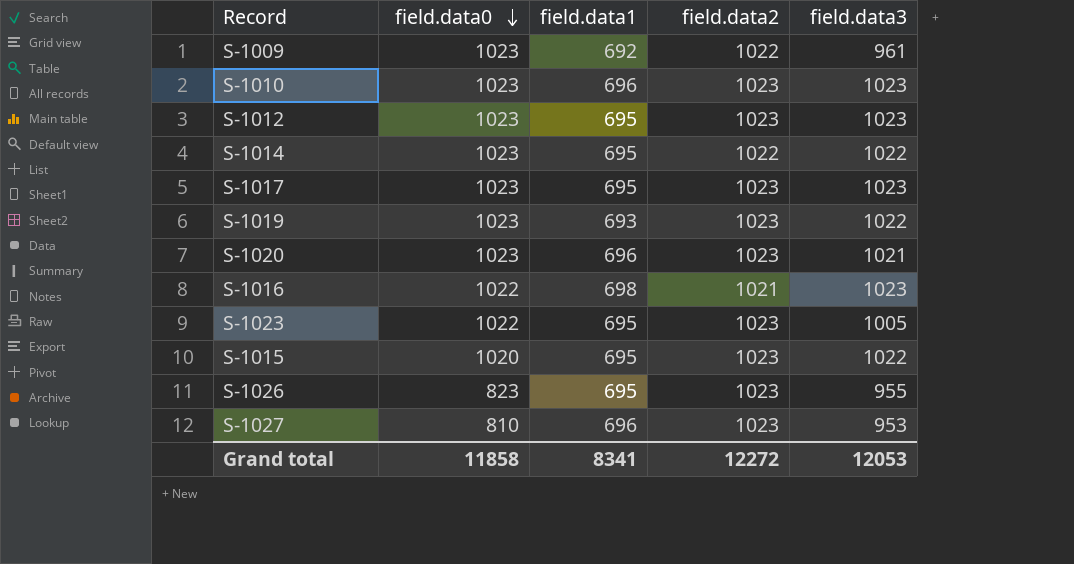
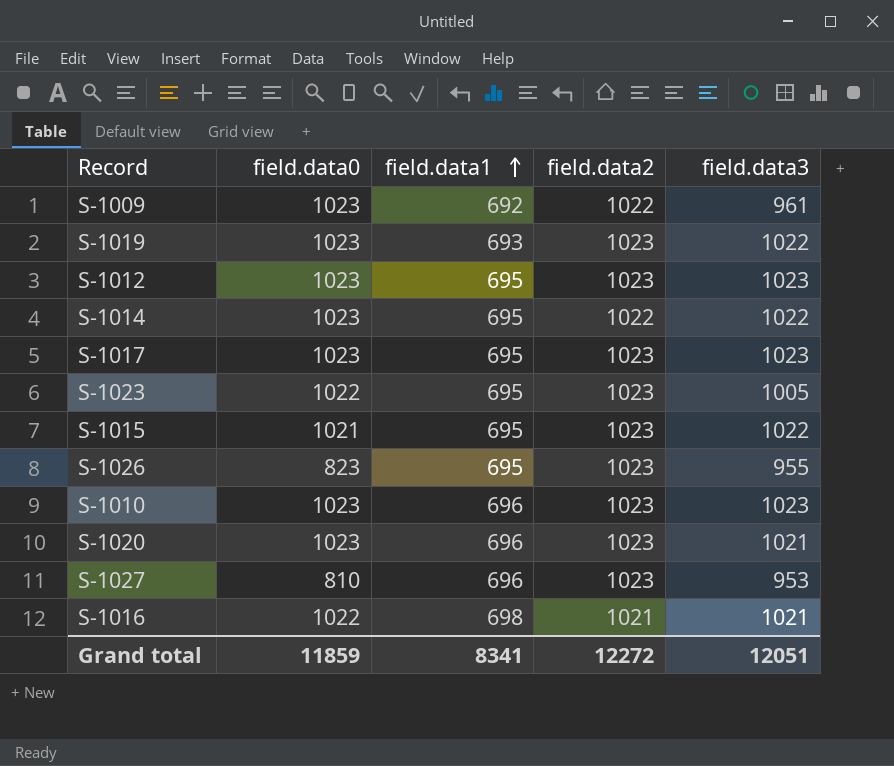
row order: field.data0 descending -> field.data1 ascending
S-1015 | field.data0: 1020 -> 1021
S-1016 | field.data3: 1023 -> 1021
Grand total | field.data0: 11858 -> 11859
Grand total | field.data3: 12053 -> 12051

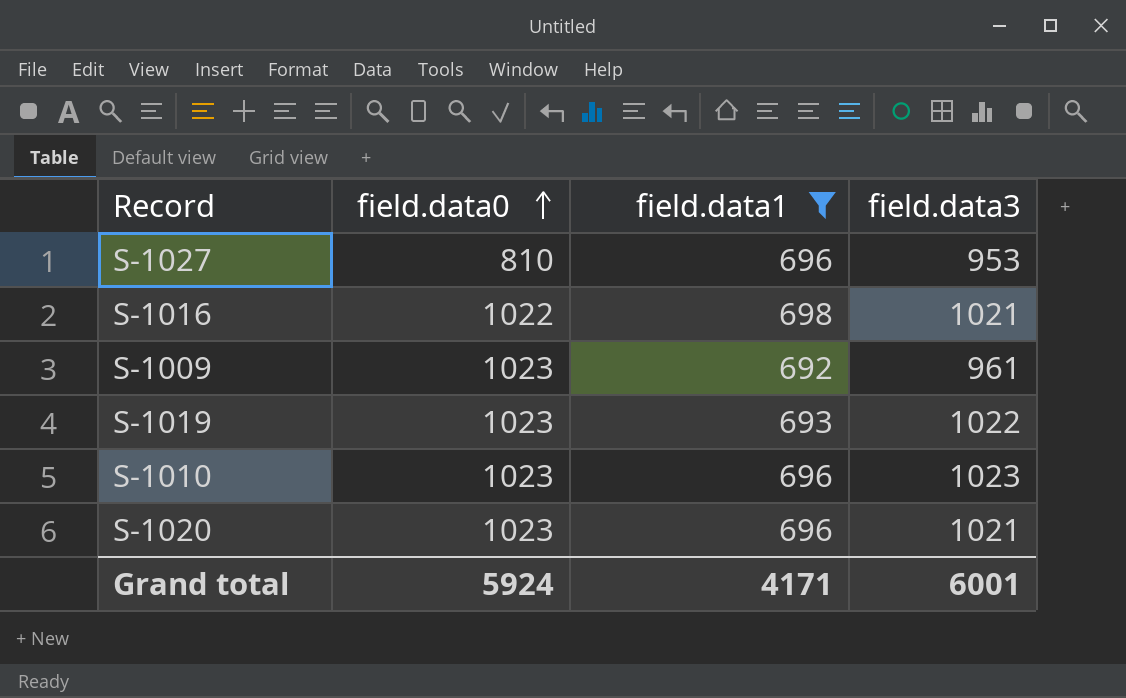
filter: none -> field.data1 != 695
row order: field.data1 ascending -> field.data0 ascending
column field.data2 | position: 4 -> none
Grand total | field.data0: 11859 -> 5924
Grand total | field.data1: 8341 -> 4171
Grand total | field.data3: 12051 -> 6001

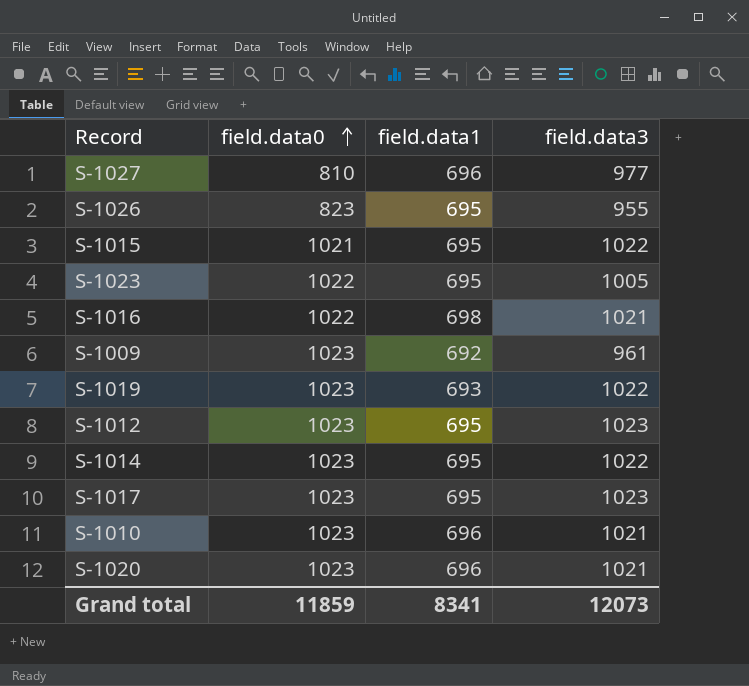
filter: field.data1 != 695 -> none
S-1027 | field.data3: 953 -> 977
S-1010 | field.data3: 1023 -> 1021
Grand total | field.data0: 5924 -> 11859
Grand total | field.data1: 4171 -> 8341
Grand total | field.data3: 6001 -> 12073

